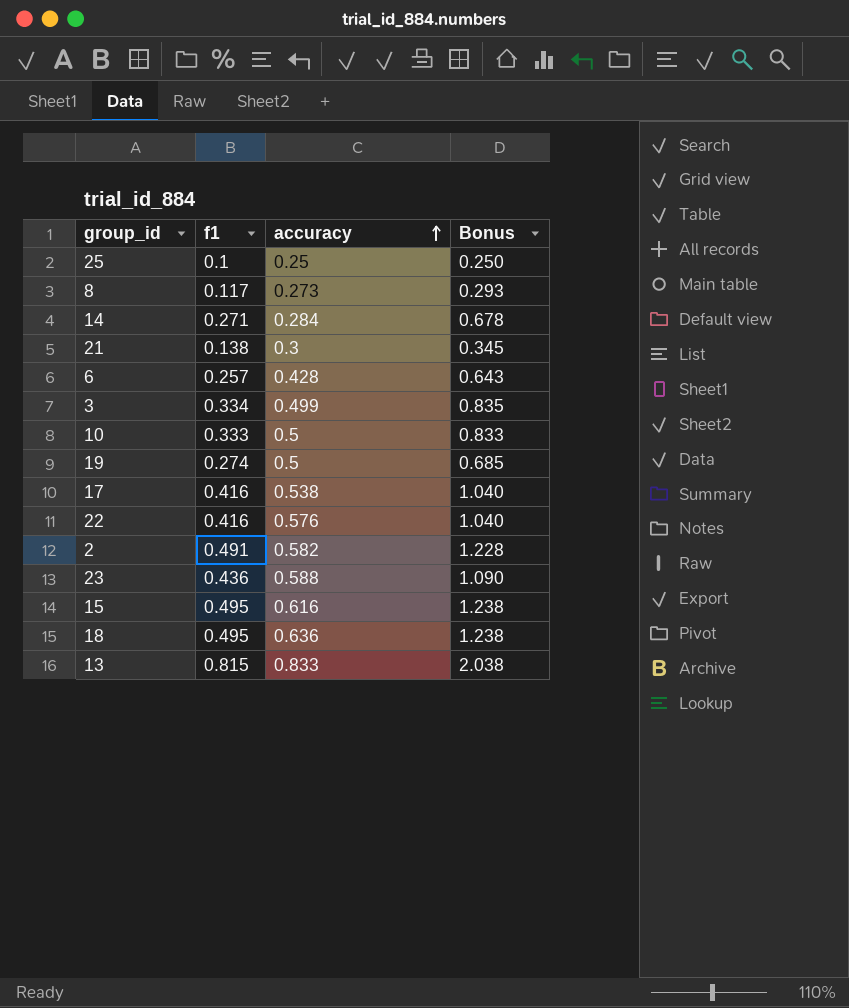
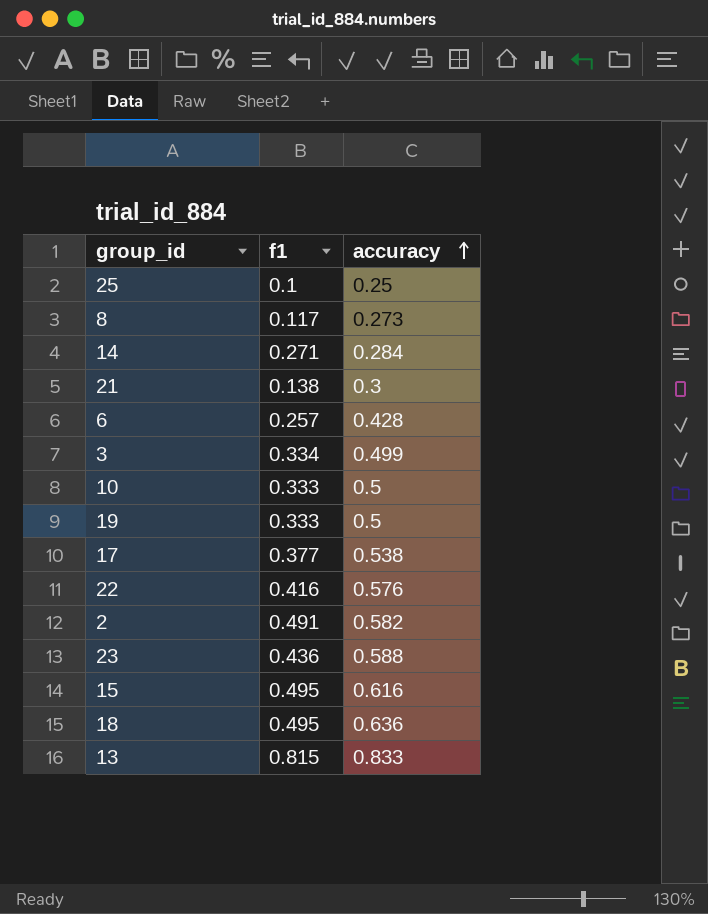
column Bonus | formula: [f1] * 2.5 -> none
19 | f1: 0.274 -> 0.333
17 | f1: 0.416 -> 0.377

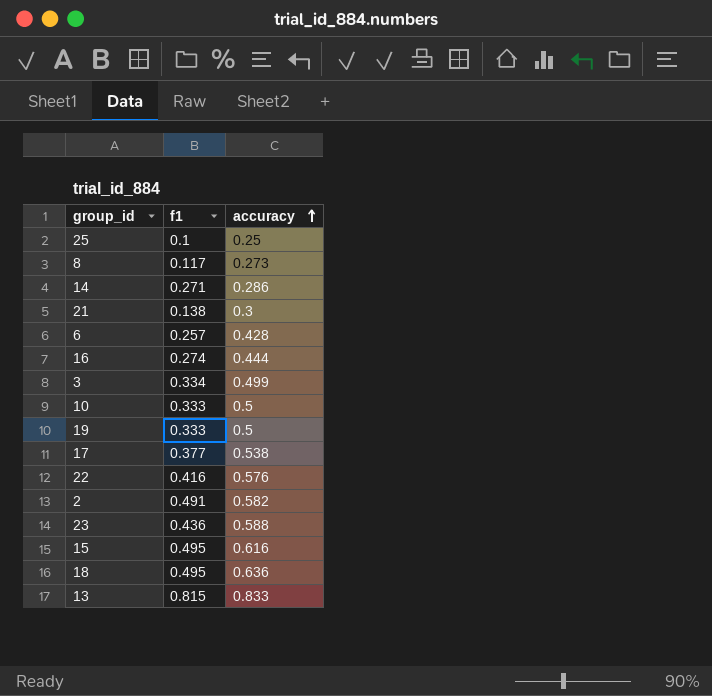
14 | accuracy: 0.284 -> 0.286
row 16: none -> 0.274 | 0.444

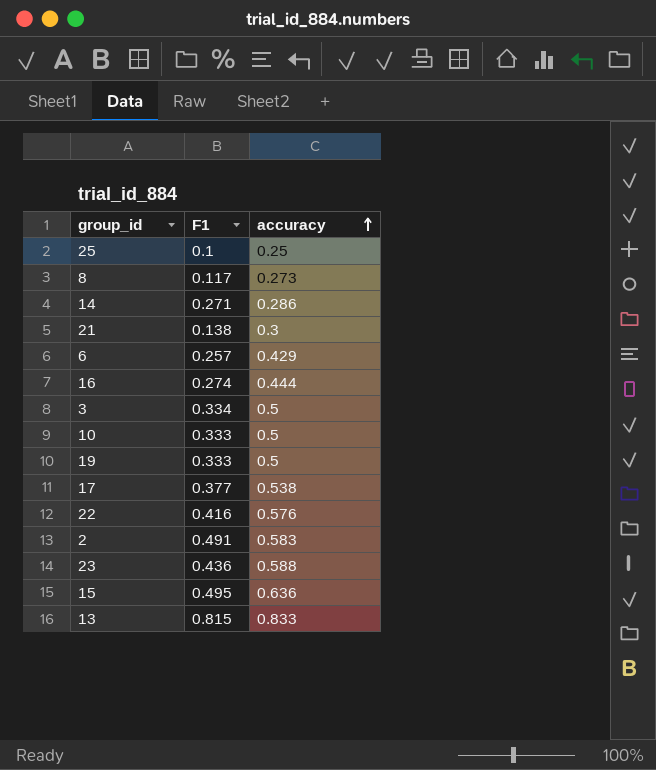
column name: f1 -> F1
row 18: 0.495 | 0.636 -> none
6 | accuracy: 0.428 -> 0.429
3 | accuracy: 0.499 -> 0.5
2 | accuracy: 0.582 -> 0.583
15 | accuracy: 0.616 -> 0.636

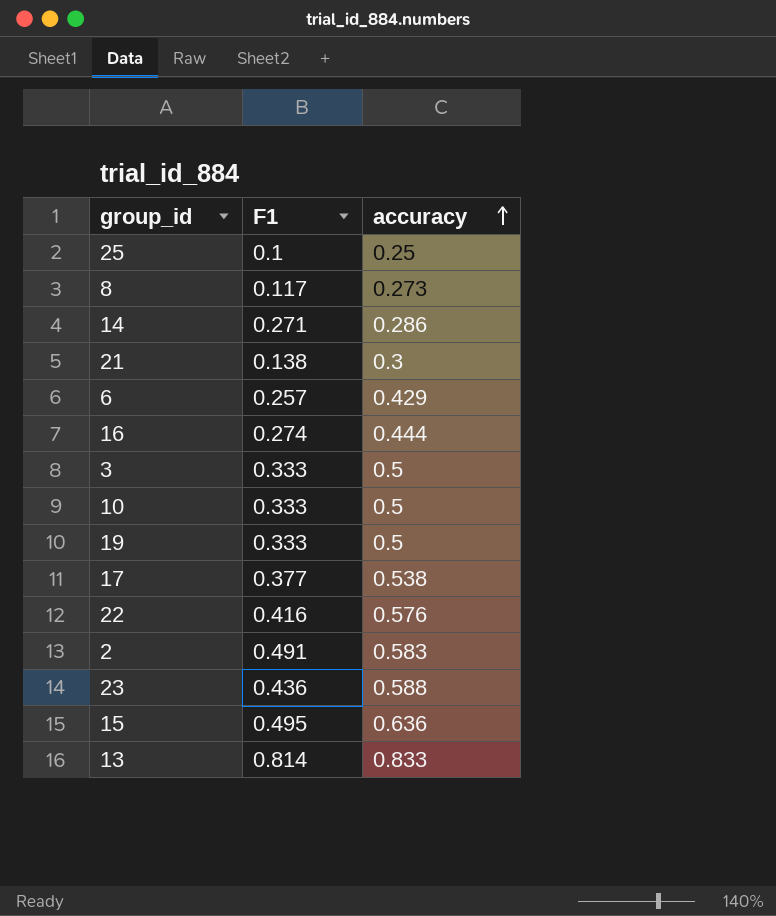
3 | F1: 0.334 -> 0.333
13 | F1: 0.815 -> 0.814

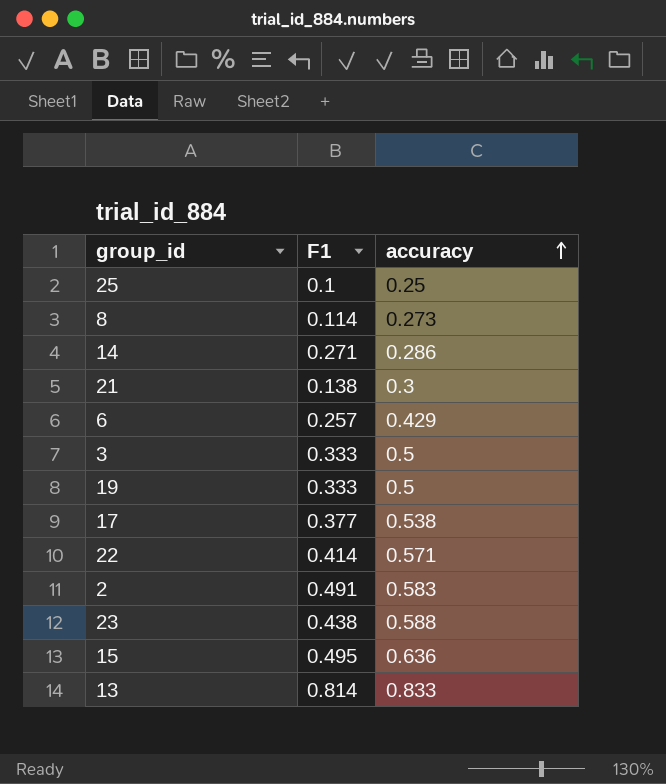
row 16: 0.274 | 0.444 -> none
row 10: 0.333 | 0.5 -> none
8 | F1: 0.117 -> 0.114
22 | F1: 0.416 -> 0.414
22 | accuracy: 0.576 -> 0.571
23 | F1: 0.436 -> 0.438

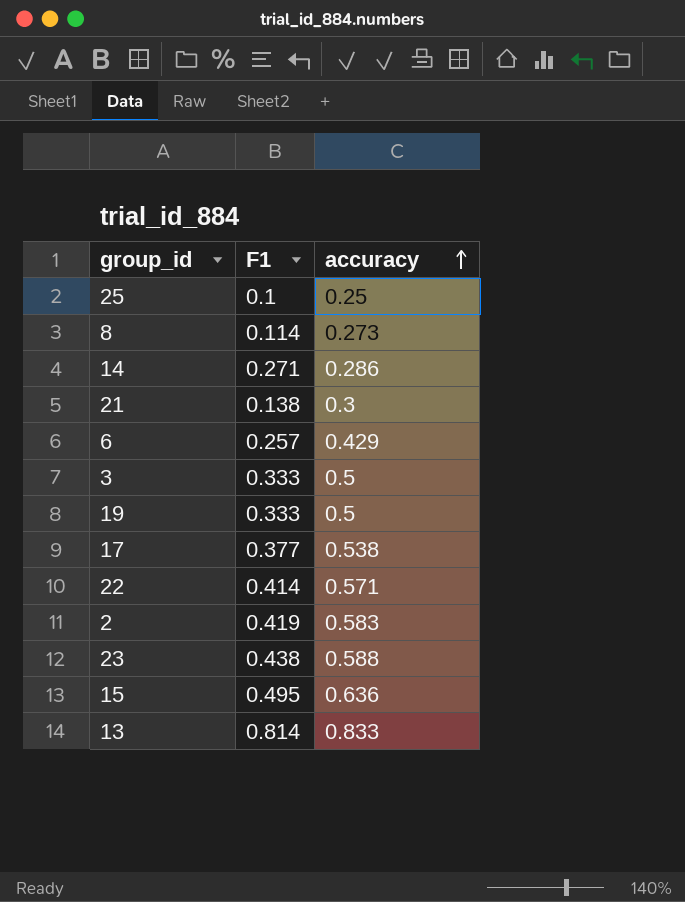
2 | F1: 0.491 -> 0.419

